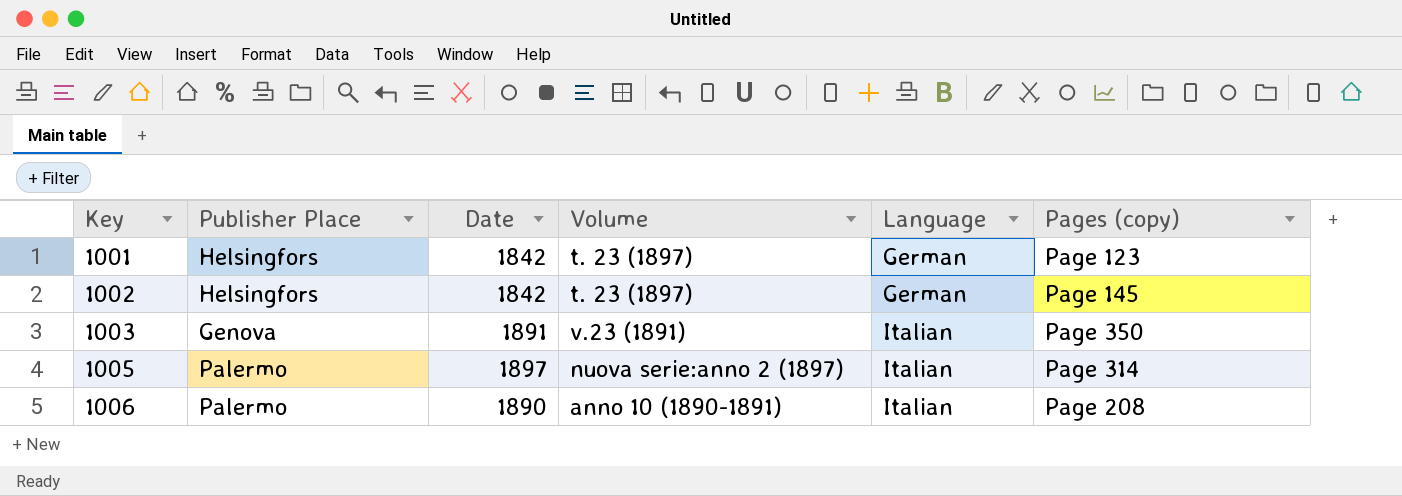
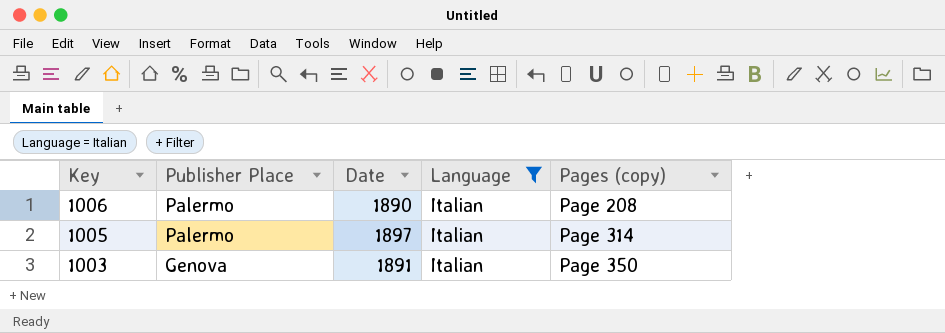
filter: none -> Language = Italian
row order: Key ascending -> Key descending
column Volume | position: 4 -> none

